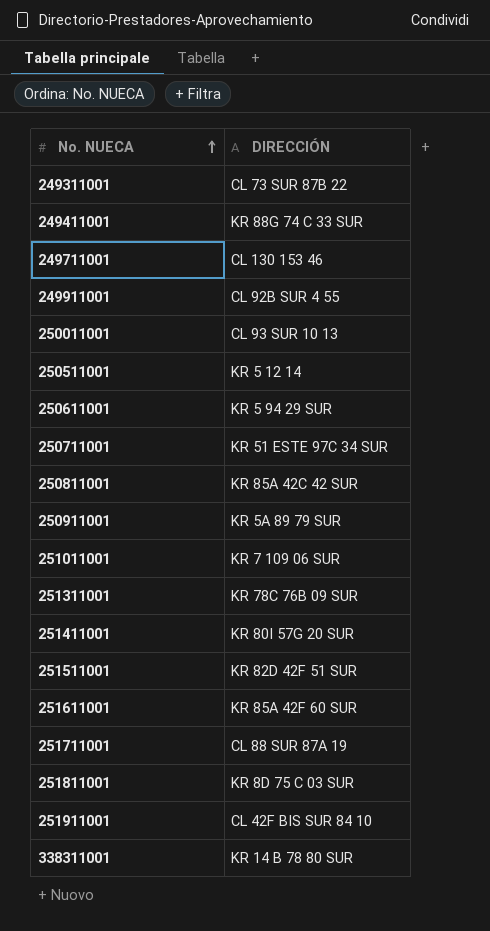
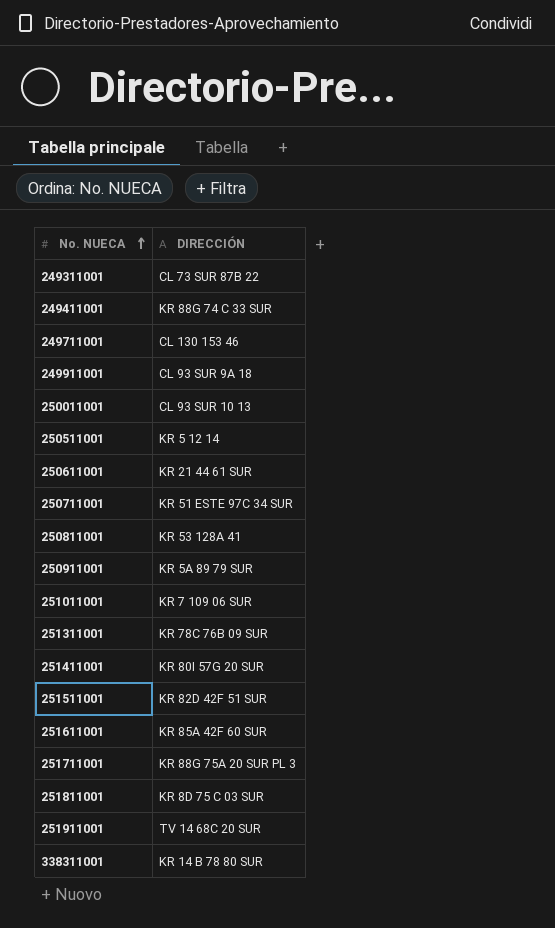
249911001 | DIRECCIÓN: CL 92B SUR 4 55 -> CL 93 SUR 9A 18
250611001 | DIRECCIÓN: KR 5 94 29 SUR -> KR 21 44 61 SUR
250811001 | DIRECCIÓN: KR 85A 42C 42 SUR -> KR 53 128A 41
251711001 | DIRECCIÓN: CL 88 SUR 87A 19 -> KR 88G 75A 20 SUR PL 3
251911001 | DIRECCIÓN: CL 42F BIS SUR 84 10 -> TV 14 68C 20 SUR

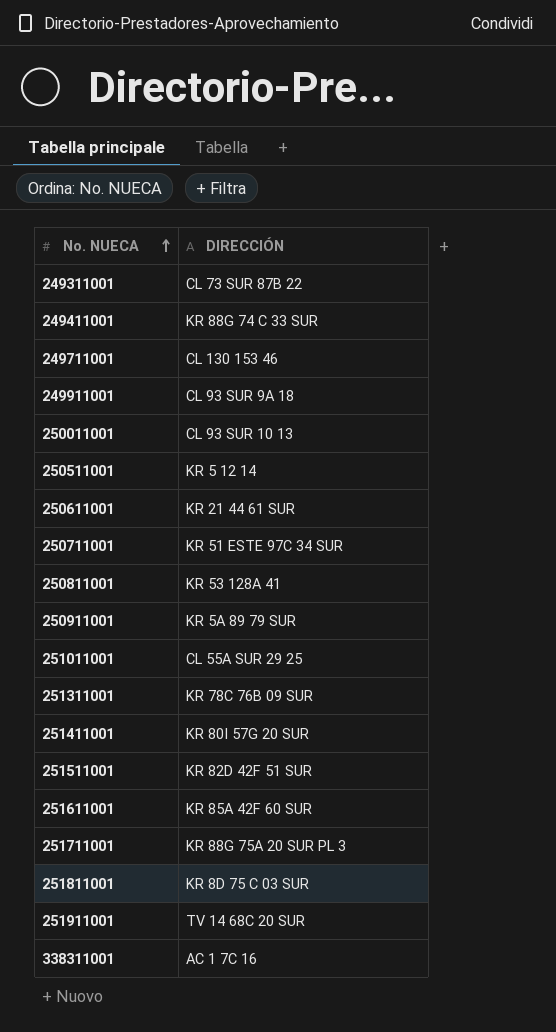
251011001 | DIRECCIÓN: KR 7 109 06 SUR -> CL 55A SUR 29 25
338311001 | DIRECCIÓN: KR 14 B 78 80 SUR -> AC 1 7C 16

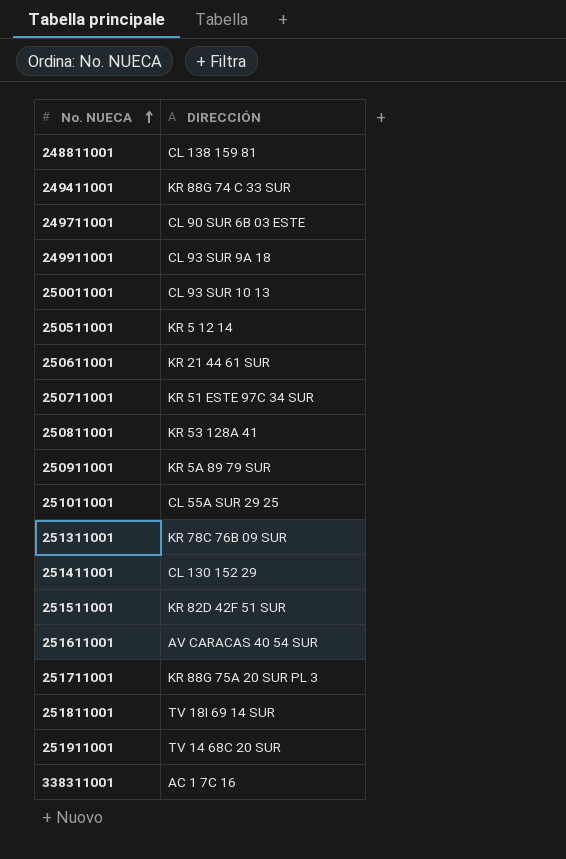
row 249311001: CL 73 SUR 87B 22 -> none
row 248811001: none -> CL 138 159 81
249711001 | DIRECCIÓN: CL 130 153 46 -> CL 90 SUR 6B 03 ESTE
251411001 | DIRECCIÓN: KR 80I 57G 20 SUR -> CL 130 152 29
251611001 | DIRECCIÓN: KR 85A 42F 60 SUR -> AV CARACAS 40 54 SUR
251811001 | DIRECCIÓN: KR 8D 75 C 03 SUR -> TV 18I 69 14 SUR

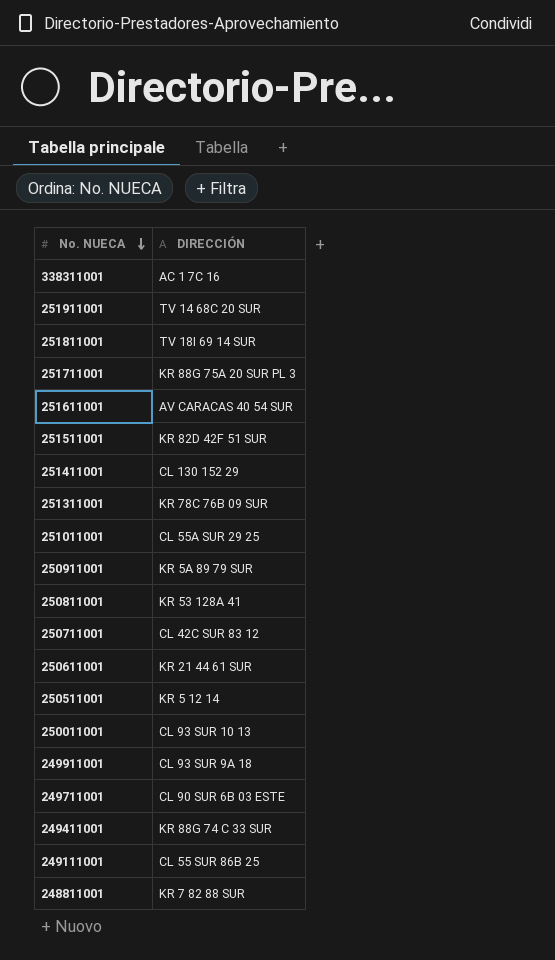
row order: No. NUECA ascending -> No. NUECA descending
250711001 | DIRECCIÓN: KR 51 ESTE 97C 34 SUR -> CL 42C SUR 83 12
row 249111001: none -> CL 55 SUR 86B 25
248811001 | DIRECCIÓN: CL 138 159 81 -> KR 7 82 88 SUR

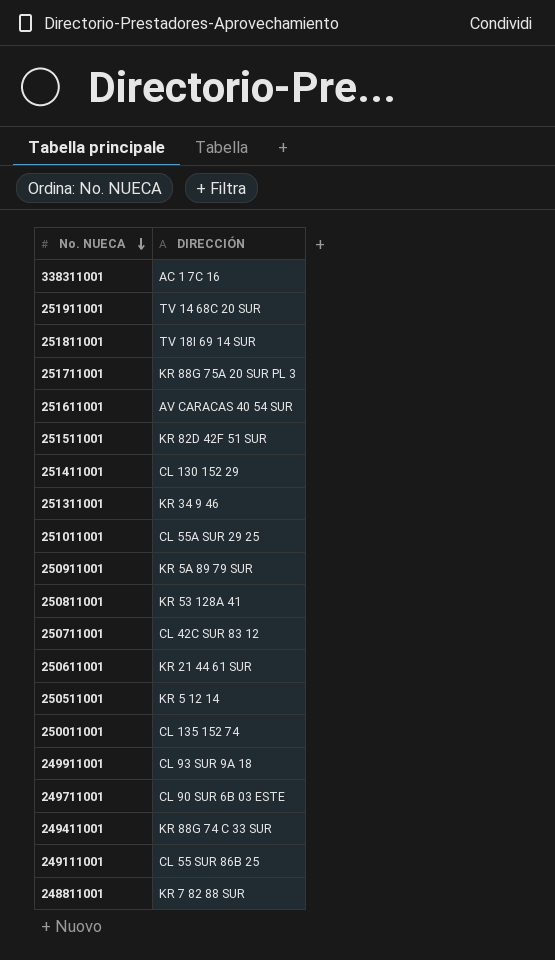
251311001 | DIRECCIÓN: KR 78C 76B 09 SUR -> KR 34 9 46
250011001 | DIRECCIÓN: CL 93 SUR 10 13 -> CL 135 152 74

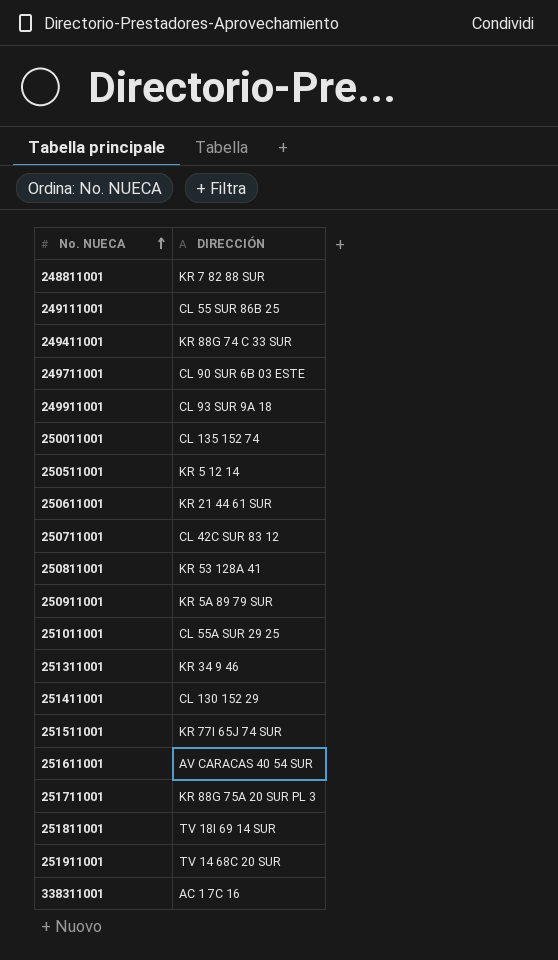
row order: No. NUECA descending -> No. NUECA ascending
251511001 | DIRECCIÓN: KR 82D 42F 51 SUR -> KR 77I 65J 74 SUR

